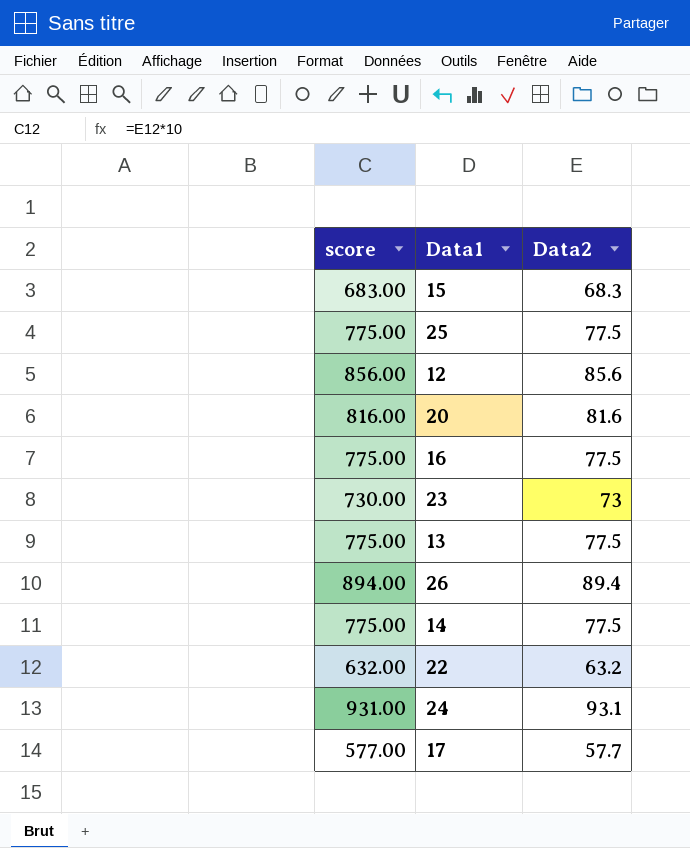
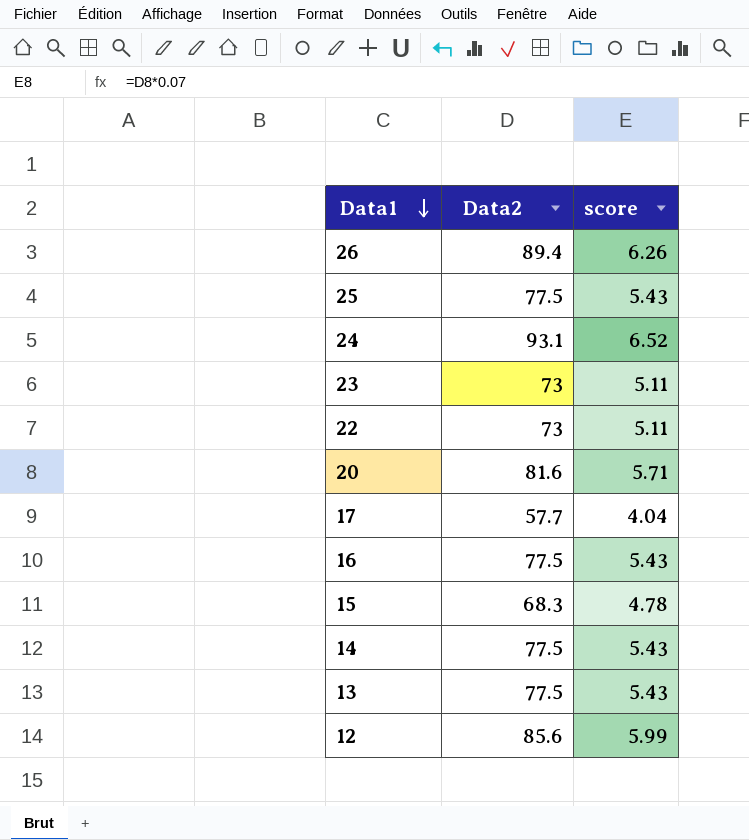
row order: none -> Data1 descending
column score | formula: [Data2] * 10 -> [Data2] * 0.07
column score | position: 1 -> 3
22 | Data2: 63.2 -> 73

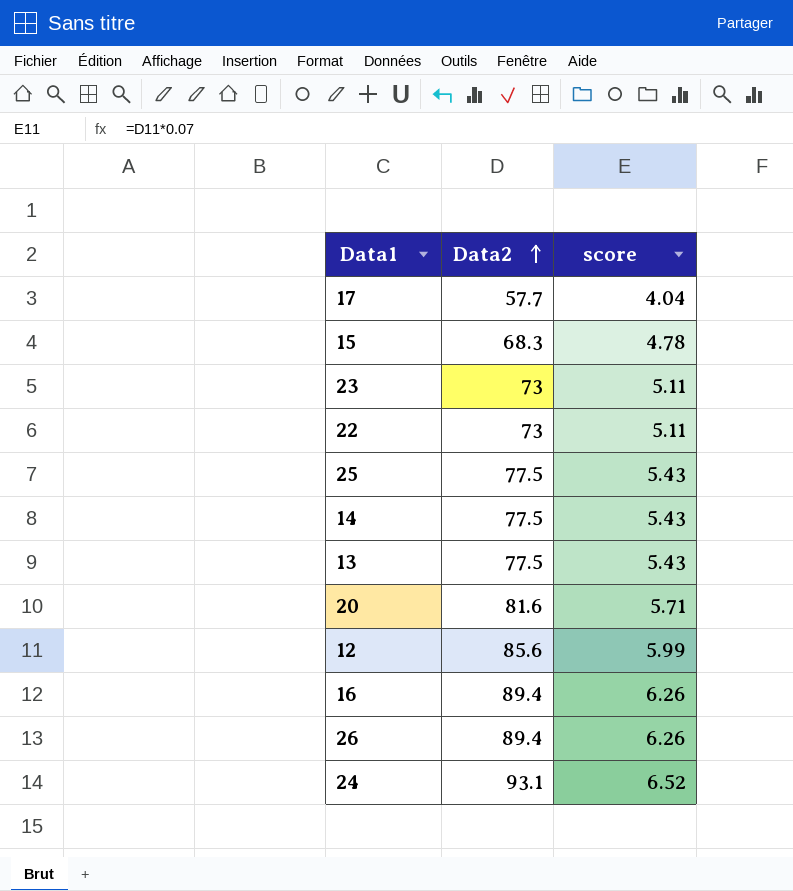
row order: Data1 descending -> Data2 ascending
16 | Data2: 77.5 -> 89.4
16 | score: 5.43 -> 6.26

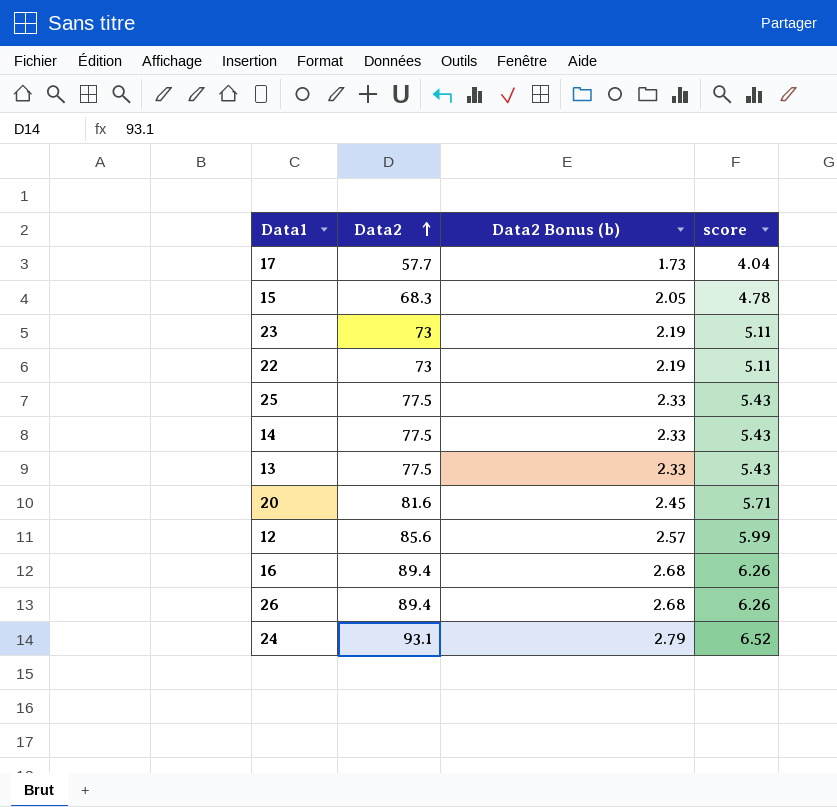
column Data2 Bonus (b) | formula: none -> [Data2] * 0.03

